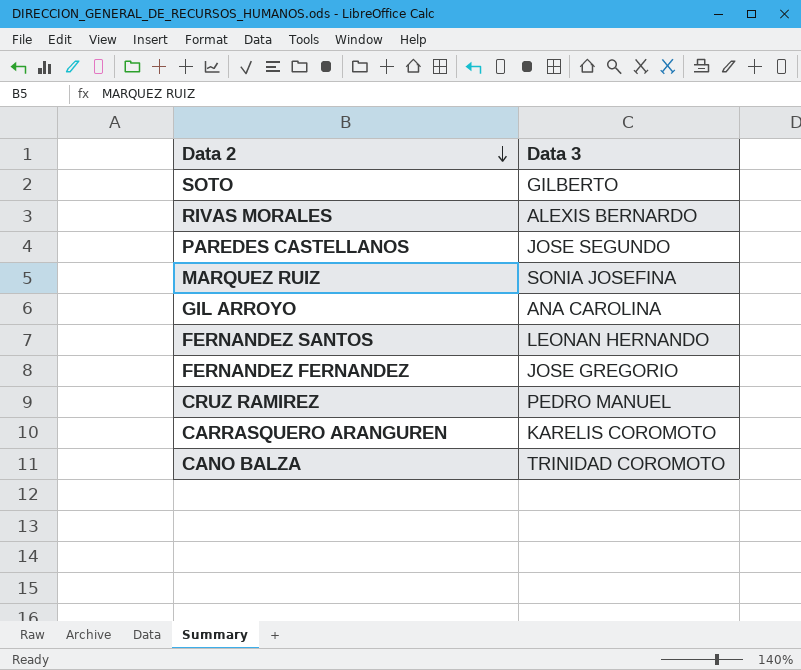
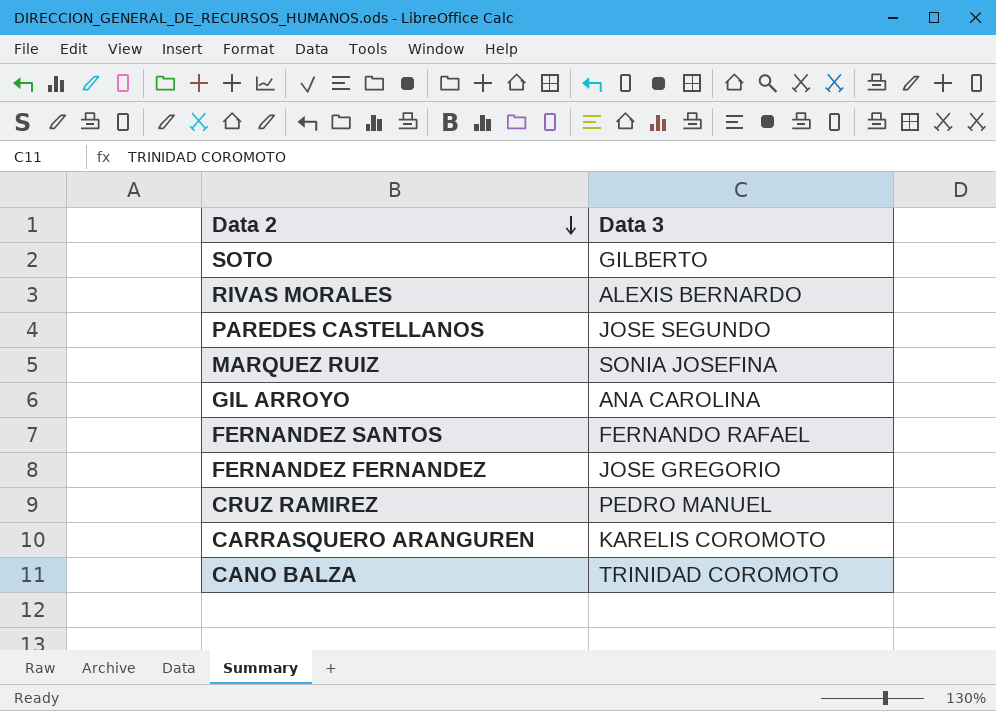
FERNANDEZ SANTOS | Data 3: LEONAN HERNANDO -> FERNANDO RAFAEL

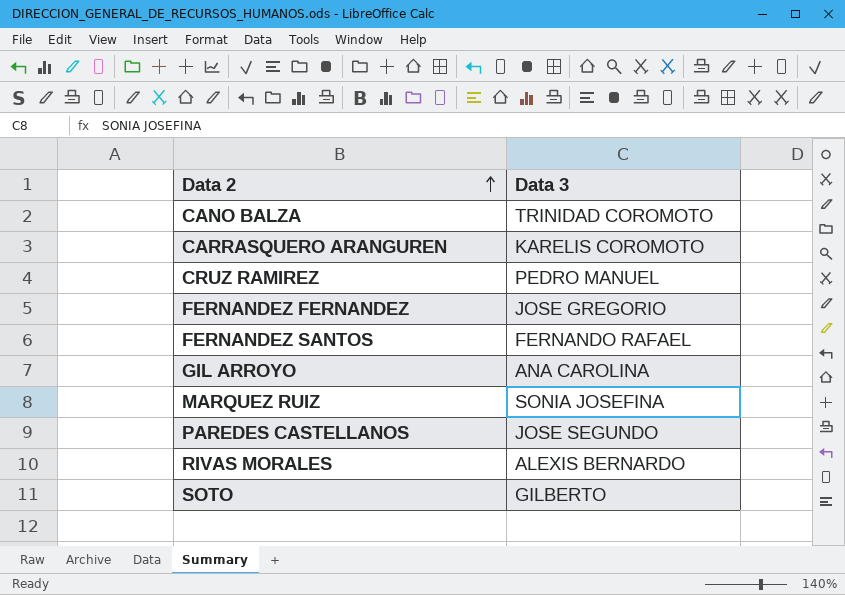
row order: Data 2 descending -> Data 2 ascending

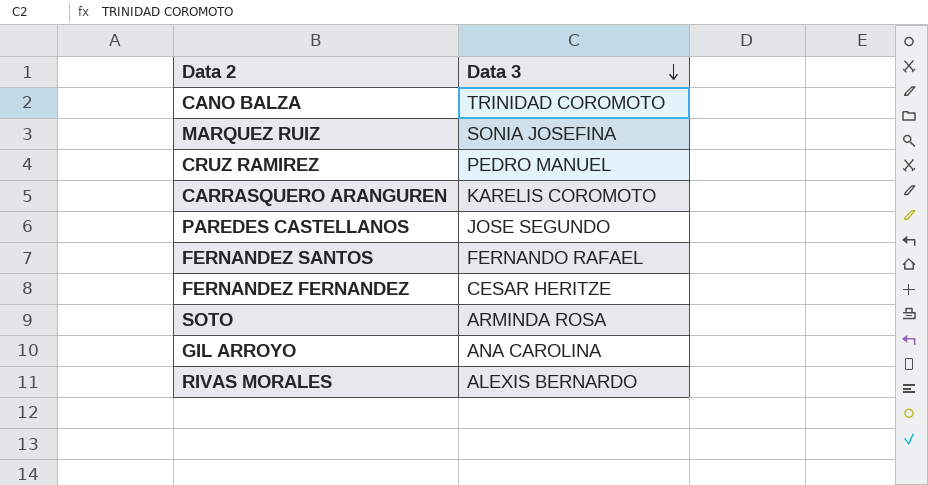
row order: Data 2 ascending -> Data 3 descending
FERNANDEZ FERNANDEZ | Data 3: JOSE GREGORIO -> CESAR HERITZE
SOTO | Data 3: GILBERTO -> ARMINDA ROSA

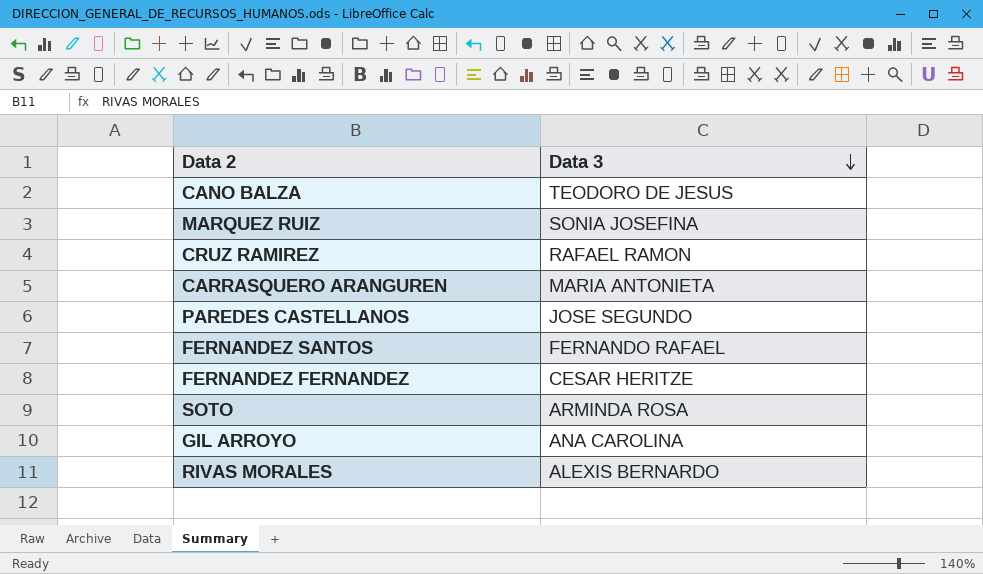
CANO BALZA | Data 3: TRINIDAD COROMOTO -> TEODORO DE JESUS
CRUZ RAMIREZ | Data 3: PEDRO MANUEL -> RAFAEL RAMON
CARRASQUERO ARANGUREN | Data 3: KARELIS COROMOTO -> MARIA ANTONIETA

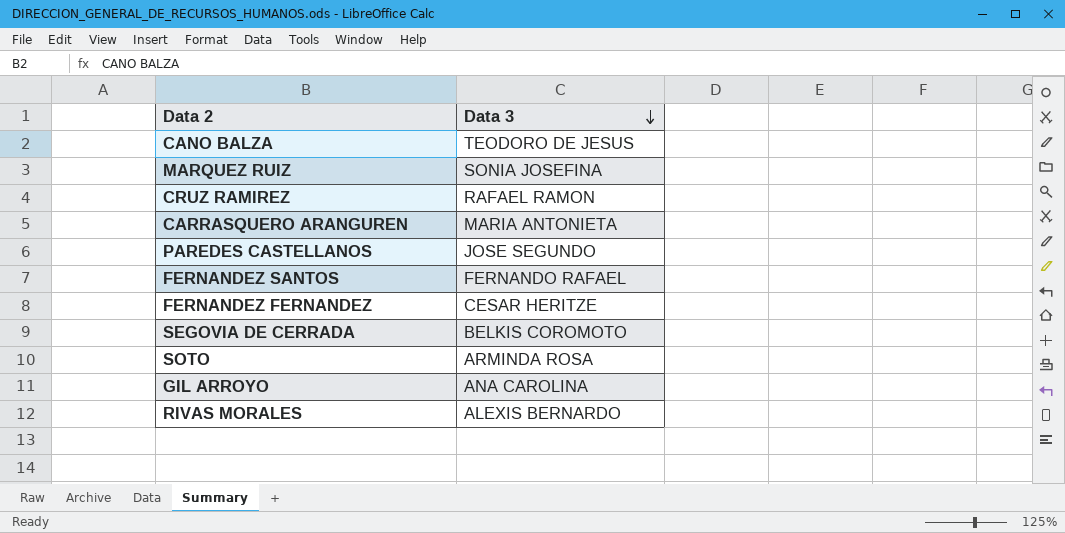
row SEGOVIA DE CERRADA: none -> BELKIS COROMOTO

